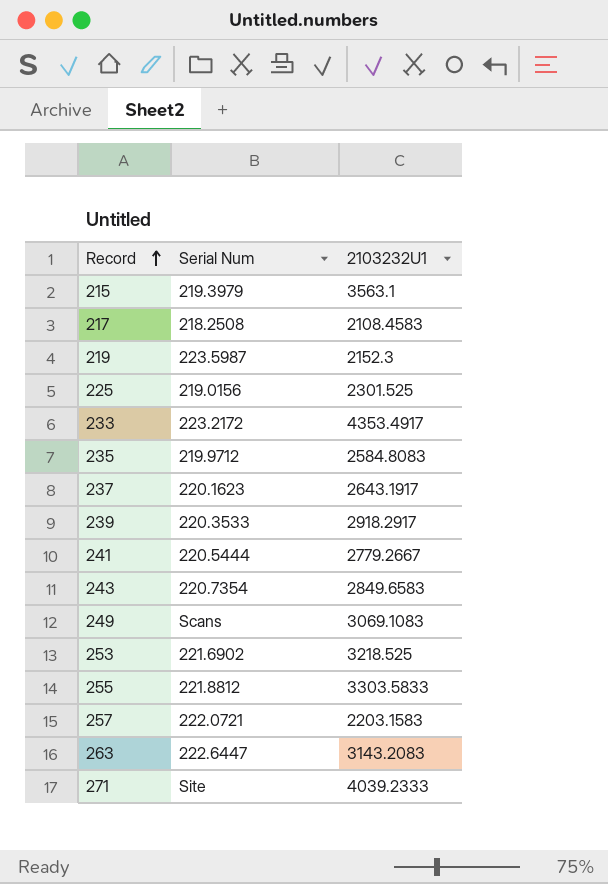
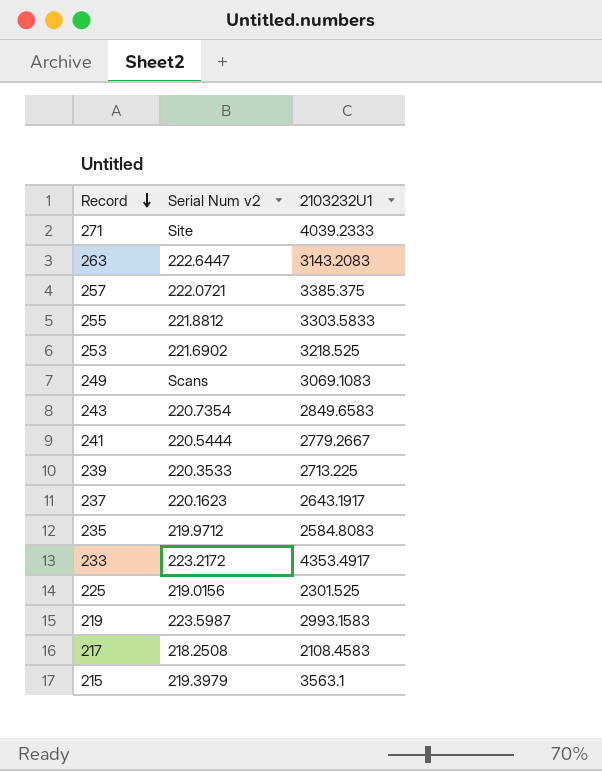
row order: Record ascending -> Record descending
column name: Serial Num -> Serial Num v2
257 | 2103232U1: 2203.1583 -> 3385.375
239 | 2103232U1: 2918.2917 -> 2713.225
219 | 2103232U1: 2152.3 -> 2993.1583

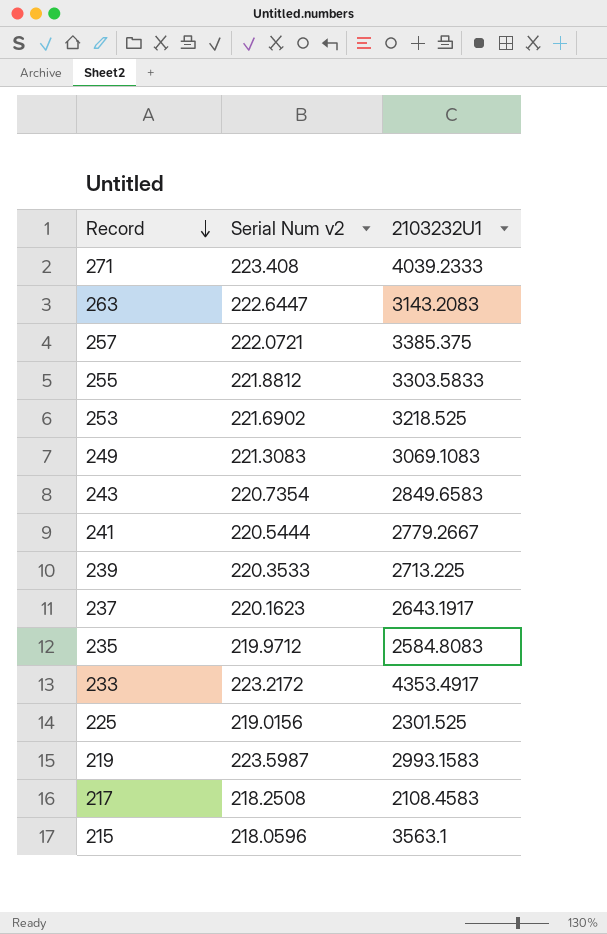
271 | Serial Num v2: Site -> 223.408
249 | Serial Num v2: Scans -> 221.3083
215 | Serial Num v2: 219.3979 -> 218.0596

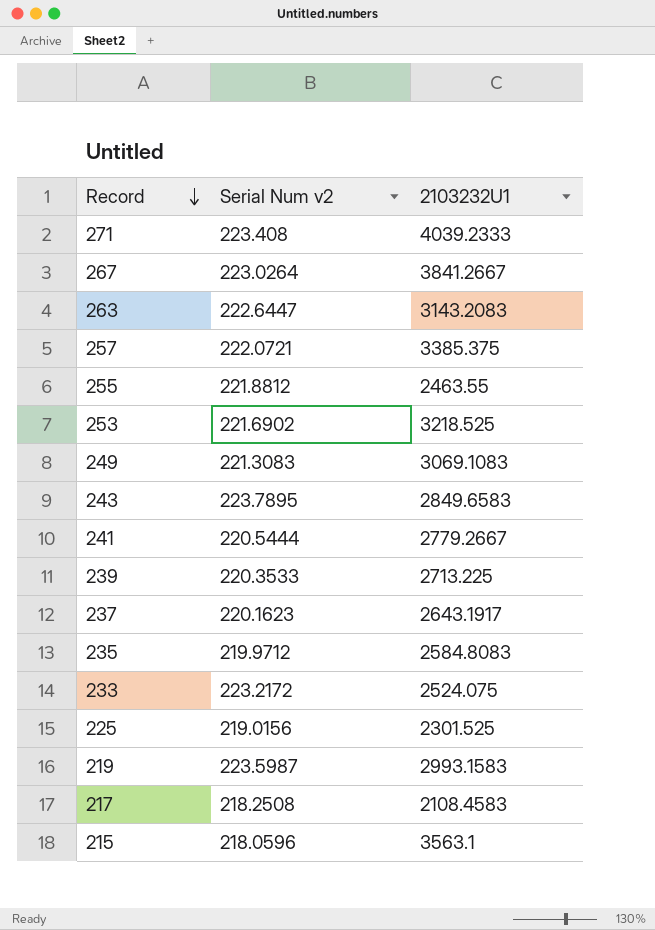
row 267: none -> 223.0264 | 3841.2667
255 | 2103232U1: 3303.5833 -> 2463.55
243 | Serial Num v2: 220.7354 -> 223.7895
233 | 2103232U1: 4353.4917 -> 2524.075

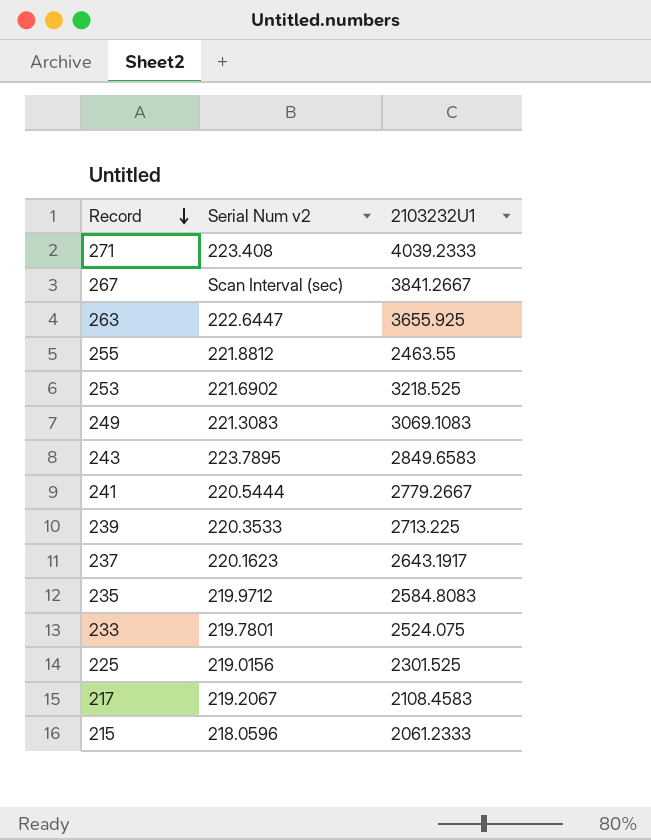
row 257: 222.0721 | 3385.375 -> none
row 219: 223.5987 | 2993.1583 -> none
267 | Serial Num v2: 223.0264 -> Scan Interval (sec)
263 | 2103232U1: 3143.2083 -> 3655.925
233 | Serial Num v2: 223.2172 -> 219.7801
217 | Serial Num v2: 218.2508 -> 219.2067
215 | 2103232U1: 3563.1 -> 2061.2333

